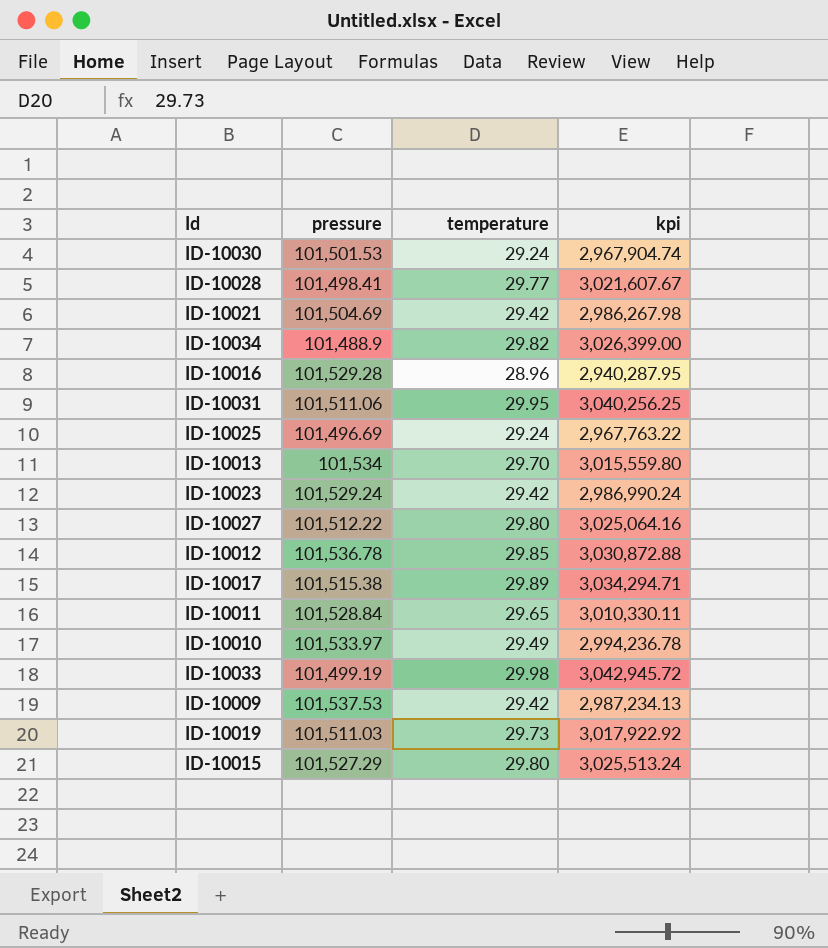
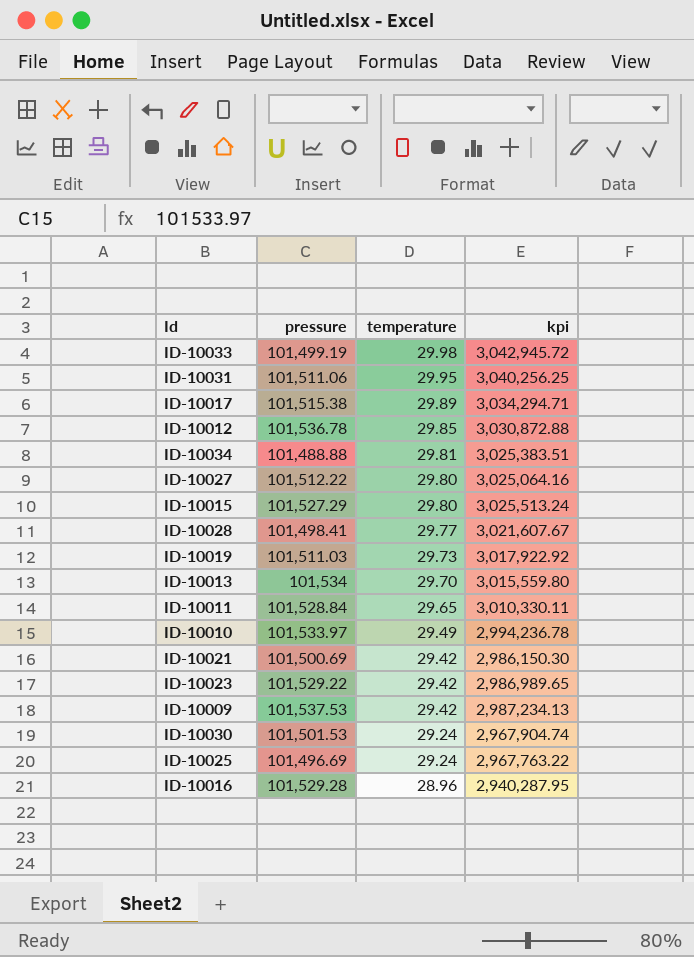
row order: none -> temperature descending
ID-10034 | pressure: 101,488.9 -> 101,488.88
ID-10034 | temperature: 29.82 -> 29.81
ID-10034 | kpi: 3,026,399.00 -> 3,025,383.51
ID-10021 | pressure: 101,504.69 -> 101,500.69
ID-10021 | kpi: 2,986,267.98 -> 2,986,150.30
ID-10023 | pressure: 101,529.24 -> 101,529.22
ID-10023 | kpi: 2,986,990.24 -> 2,986,989.65

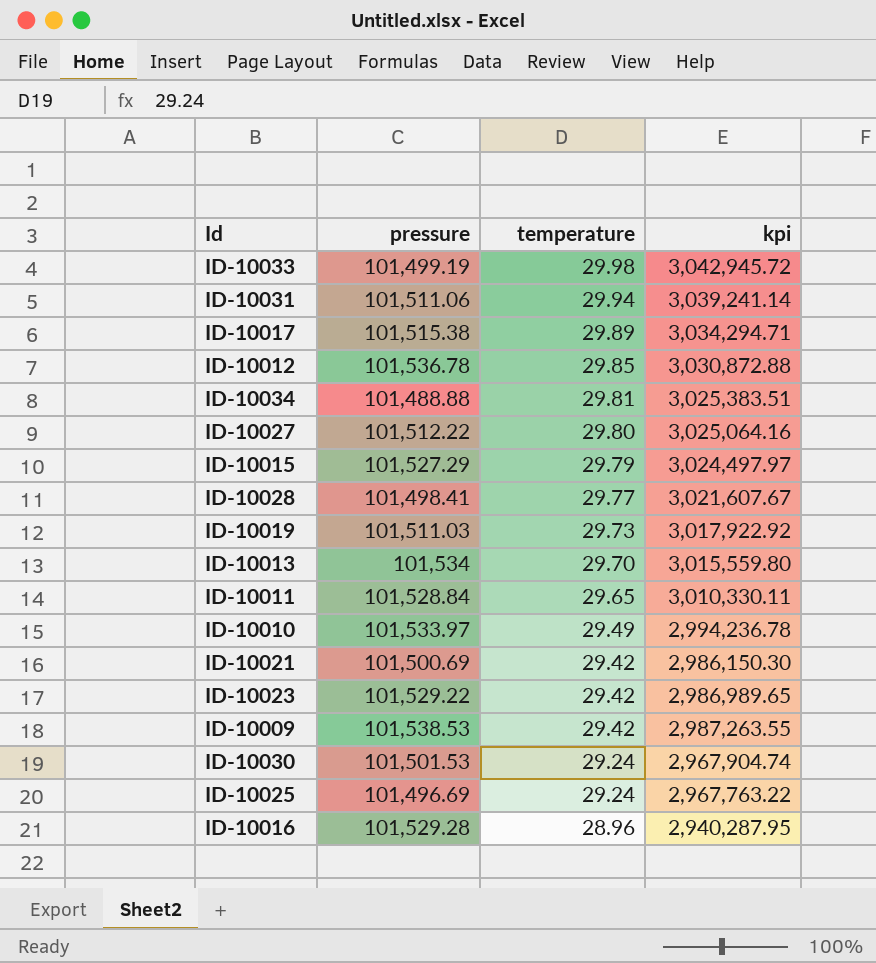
ID-10031 | temperature: 29.95 -> 29.94
ID-10031 | kpi: 3,040,256.25 -> 3,039,241.14
ID-10015 | temperature: 29.80 -> 29.79
ID-10015 | kpi: 3,025,513.24 -> 3,024,497.97
ID-10009 | pressure: 101,537.53 -> 101,538.53
ID-10009 | kpi: 2,987,234.13 -> 2,987,263.55

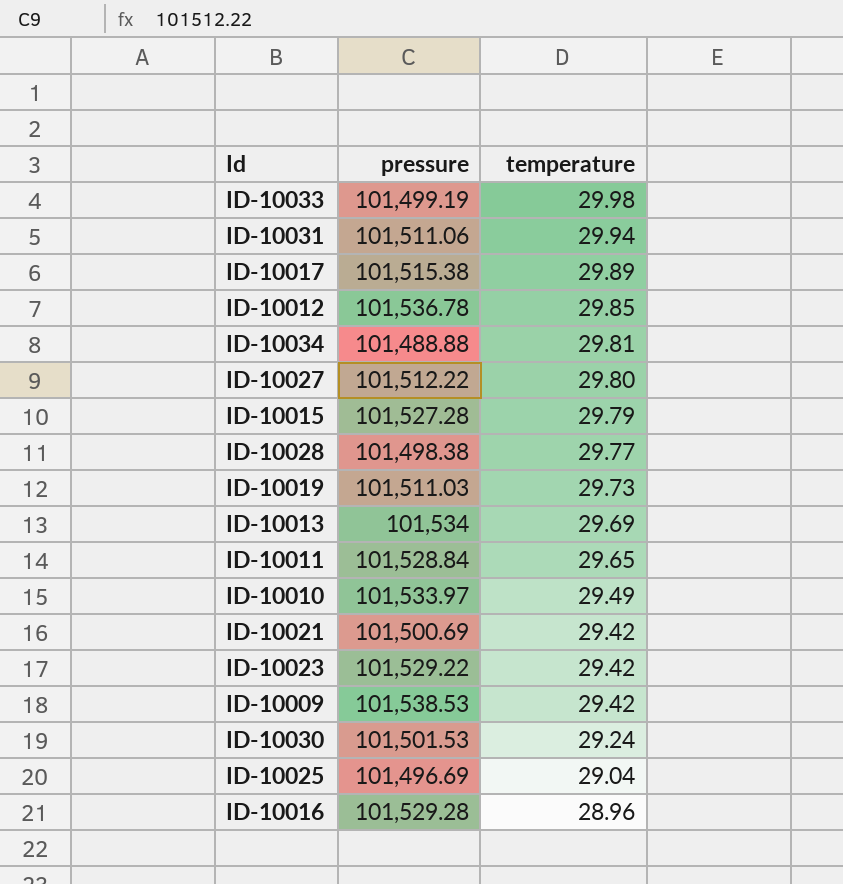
column kpi | formula: [pressure] * [temperature] -> none
ID-10015 | pressure: 101,527.29 -> 101,527.28
ID-10028 | pressure: 101,498.41 -> 101,498.38
ID-10013 | temperature: 29.70 -> 29.69
ID-10025 | temperature: 29.24 -> 29.04

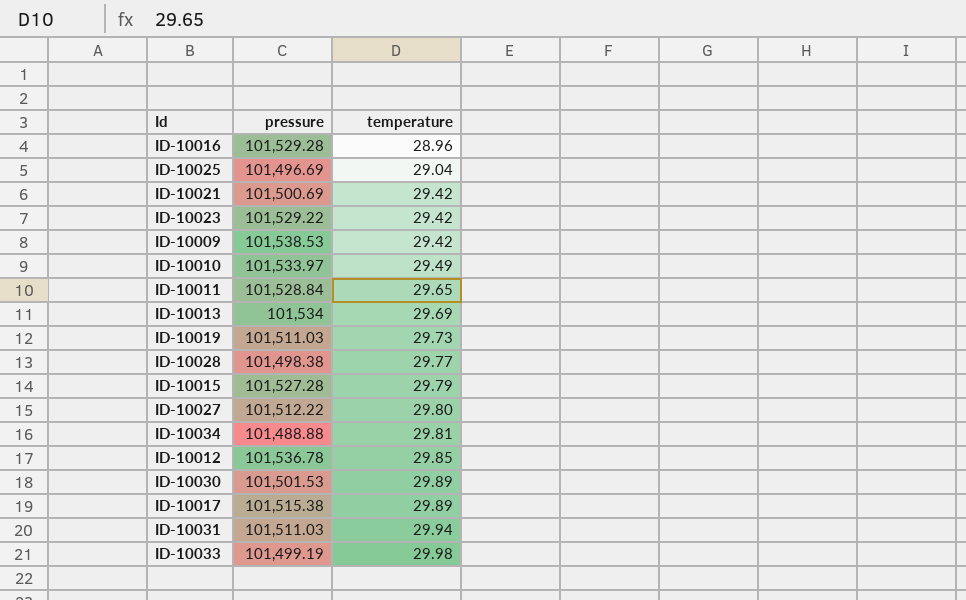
row order: temperature descending -> temperature ascending
ID-10030 | temperature: 29.24 -> 29.89
ID-10031 | pressure: 101,511.06 -> 101,511.03

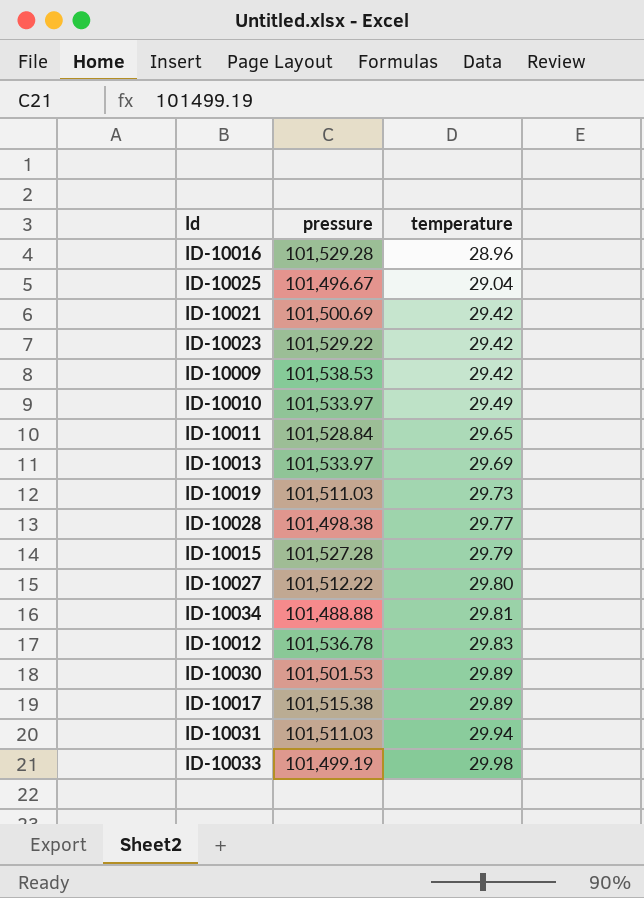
ID-10025 | pressure: 101,496.69 -> 101,496.67
ID-10013 | pressure: 101,534 -> 101,533.97
ID-10012 | temperature: 29.85 -> 29.83

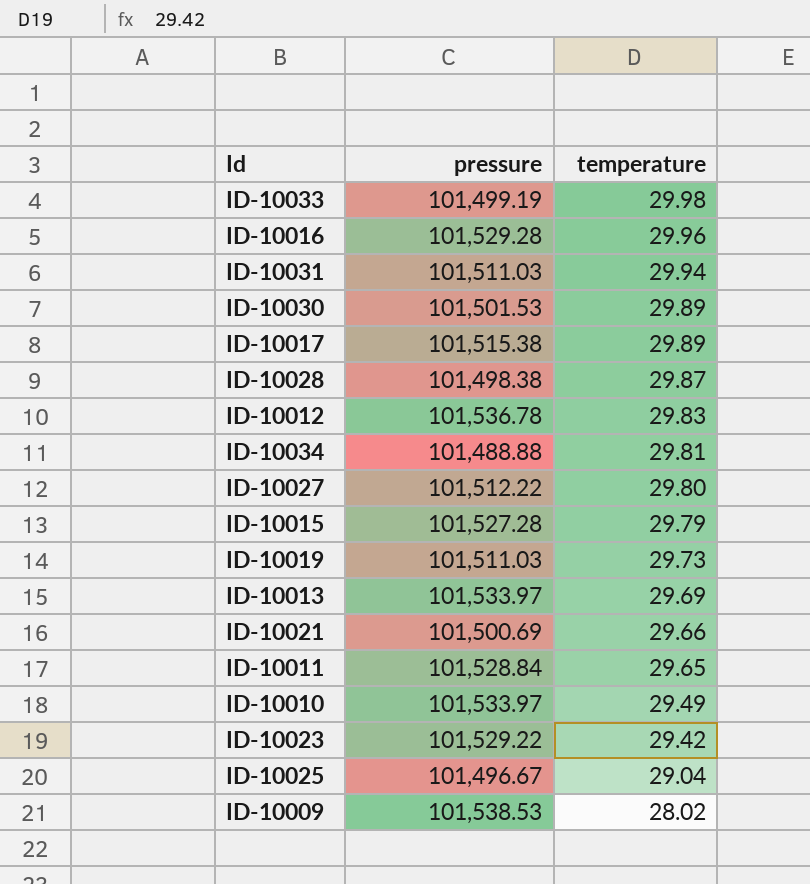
row order: temperature ascending -> temperature descending
ID-10016 | temperature: 28.96 -> 29.96
ID-10028 | temperature: 29.77 -> 29.87
ID-10021 | temperature: 29.42 -> 29.66
ID-10009 | temperature: 29.42 -> 28.02

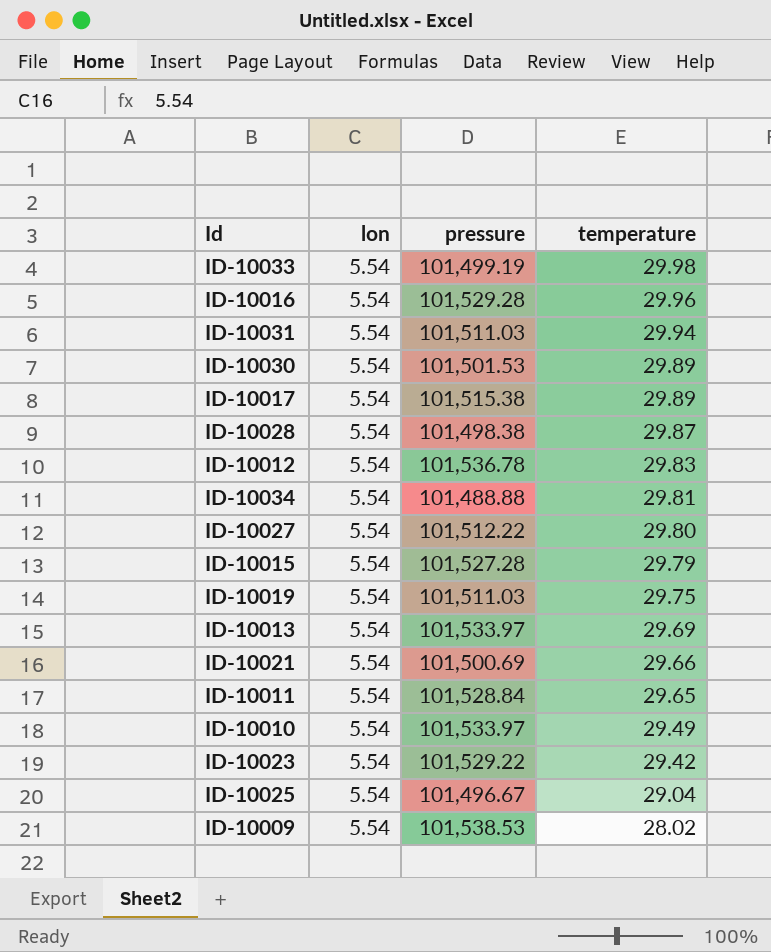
column lon | position: none -> 2
ID-10019 | temperature: 29.73 -> 29.75

